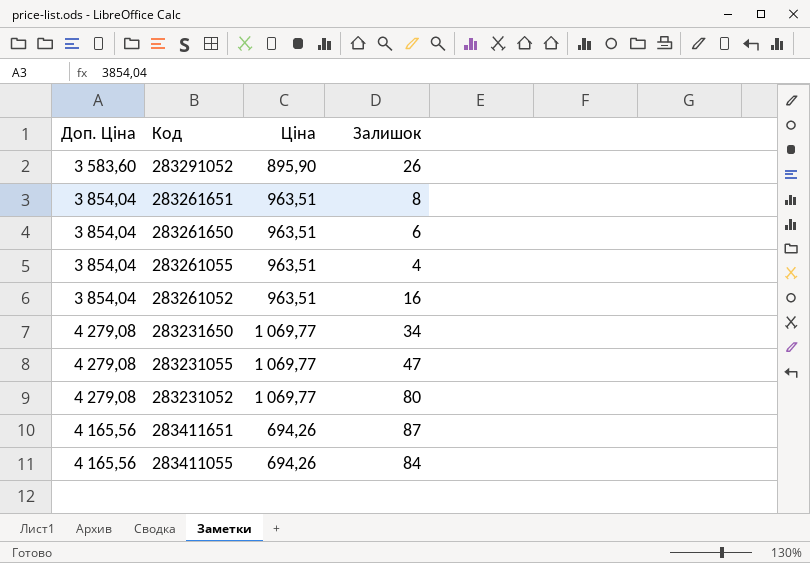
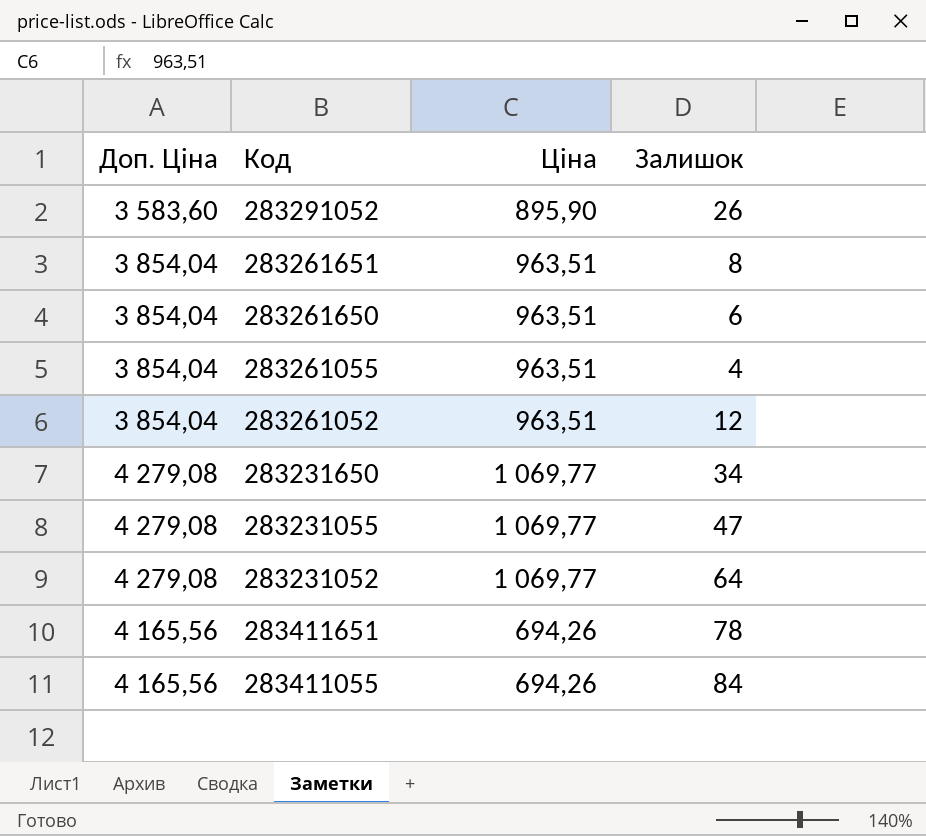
283261052 | Залишок: 16 -> 12
283231052 | Залишок: 80 -> 64
283411651 | Залишок: 87 -> 78

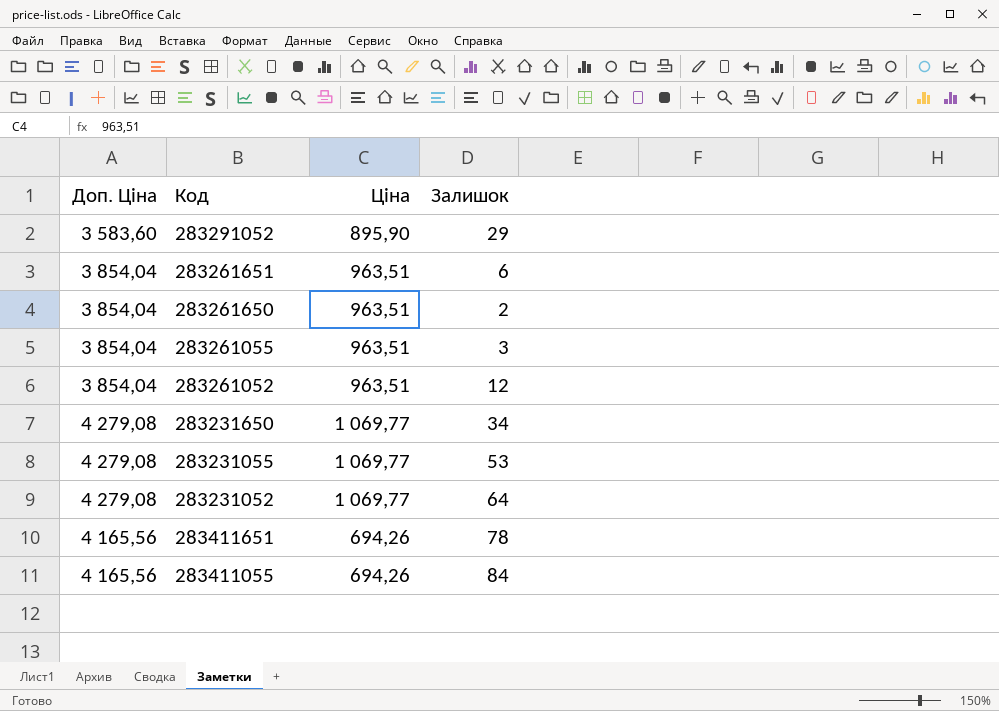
283291052 | Залишок: 26 -> 29
283261651 | Залишок: 8 -> 6
283261650 | Залишок: 6 -> 2
283261055 | Залишок: 4 -> 3
283231055 | Залишок: 47 -> 53

